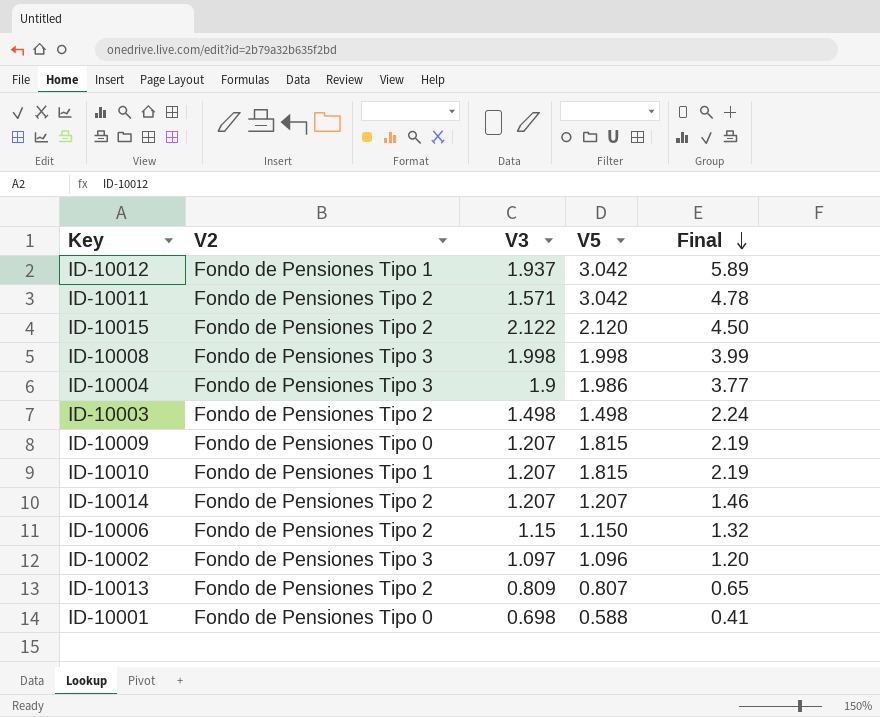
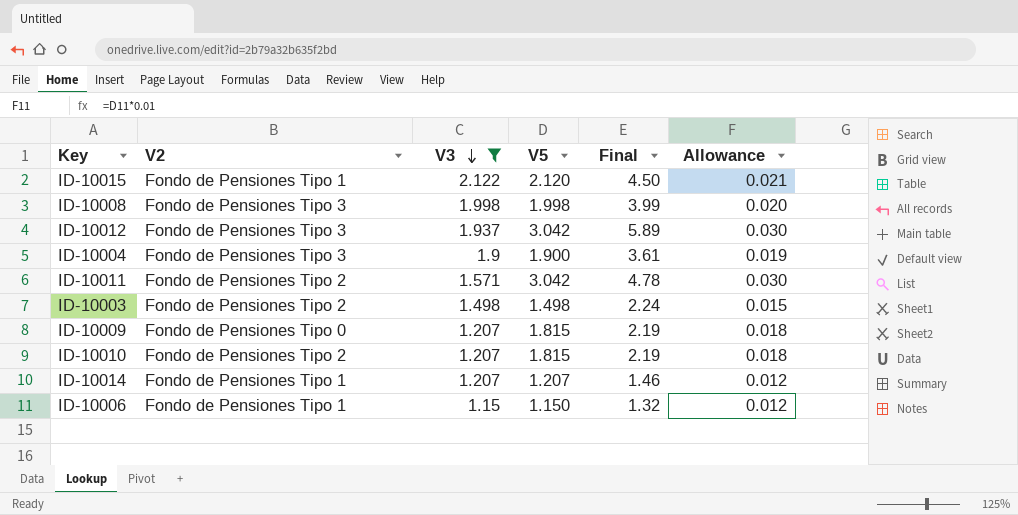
filter: none -> V3 >= 1.15
row order: Final descending -> V3 descending
column Allowance | formula: none -> [V5] * 0.01
ID-10015 | V2: Fondo de Pensiones Tipo 2 -> Fondo de Pensiones Tipo 1
ID-10012 | V2: Fondo de Pensiones Tipo 1 -> Fondo de Pensiones Tipo 3
ID-10004 | V5: 1.986 -> 1.900
ID-10004 | Final: 3.77 -> 3.61
ID-10010 | V2: Fondo de Pensiones Tipo 1 -> Fondo de Pensiones Tipo 2
ID-10014 | V2: Fondo de Pensiones Tipo 2 -> Fondo de Pensiones Tipo 1
ID-10006 | V2: Fondo de Pensiones Tipo 2 -> Fondo de Pensiones Tipo 1

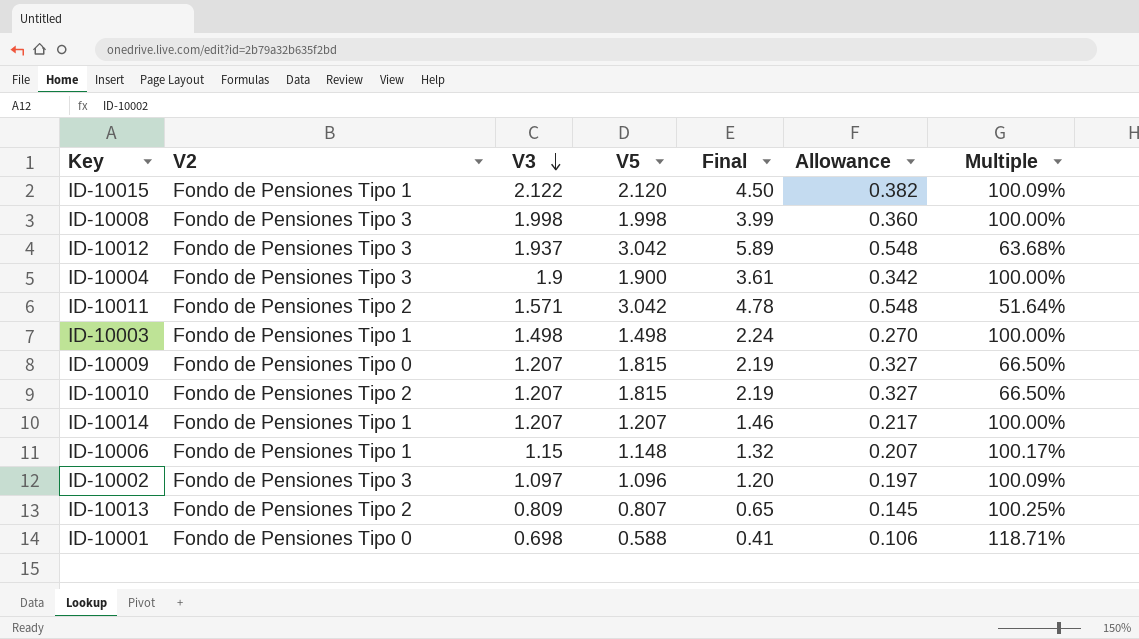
filter: V3 >= 1.15 -> none
column Allowance | formula: [V5] * 0.01 -> [V5] * 0.18
column Multiple | formula: none -> [V3] / [V5]
ID-10003 | V2: Fondo de Pensiones Tipo 2 -> Fondo de Pensiones Tipo 1
ID-10006 | V5: 1.150 -> 1.148

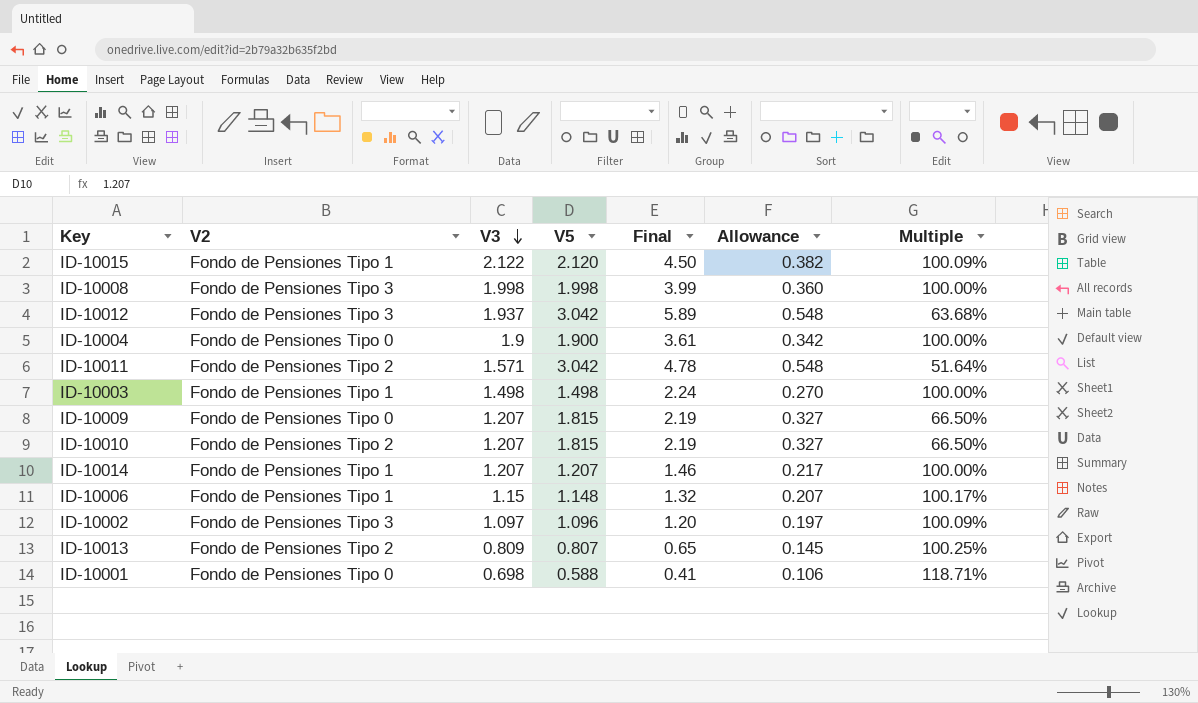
ID-10004 | V2: Fondo de Pensiones Tipo 3 -> Fondo de Pensiones Tipo 0

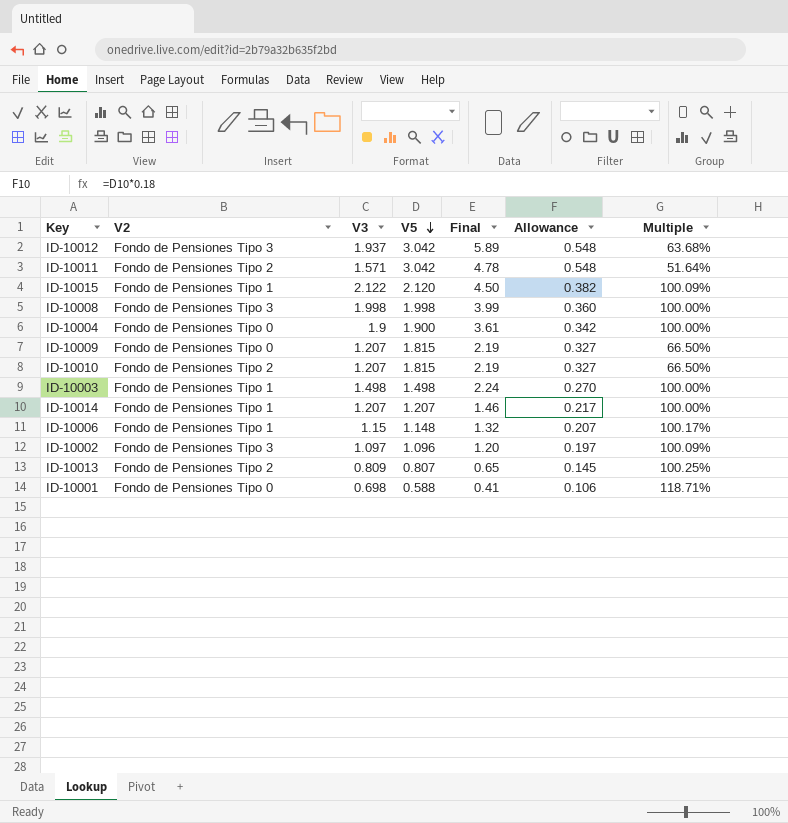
row order: V3 descending -> V5 descending

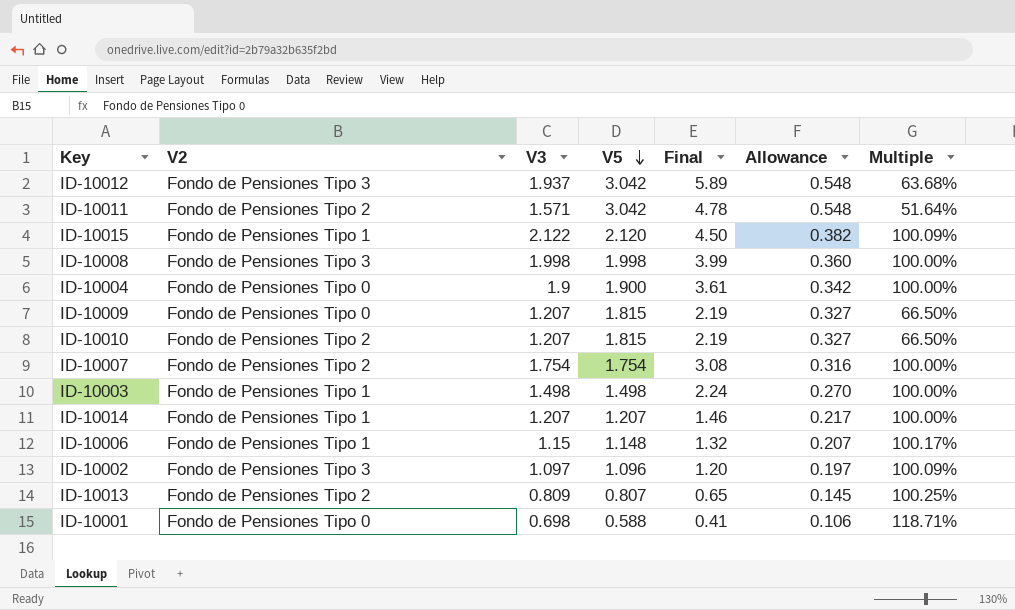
row ID-10007: none -> Fondo de Pensiones Tipo 2 | 1.754 | 1.754 | 3.08 | 0.316 | 100.00%

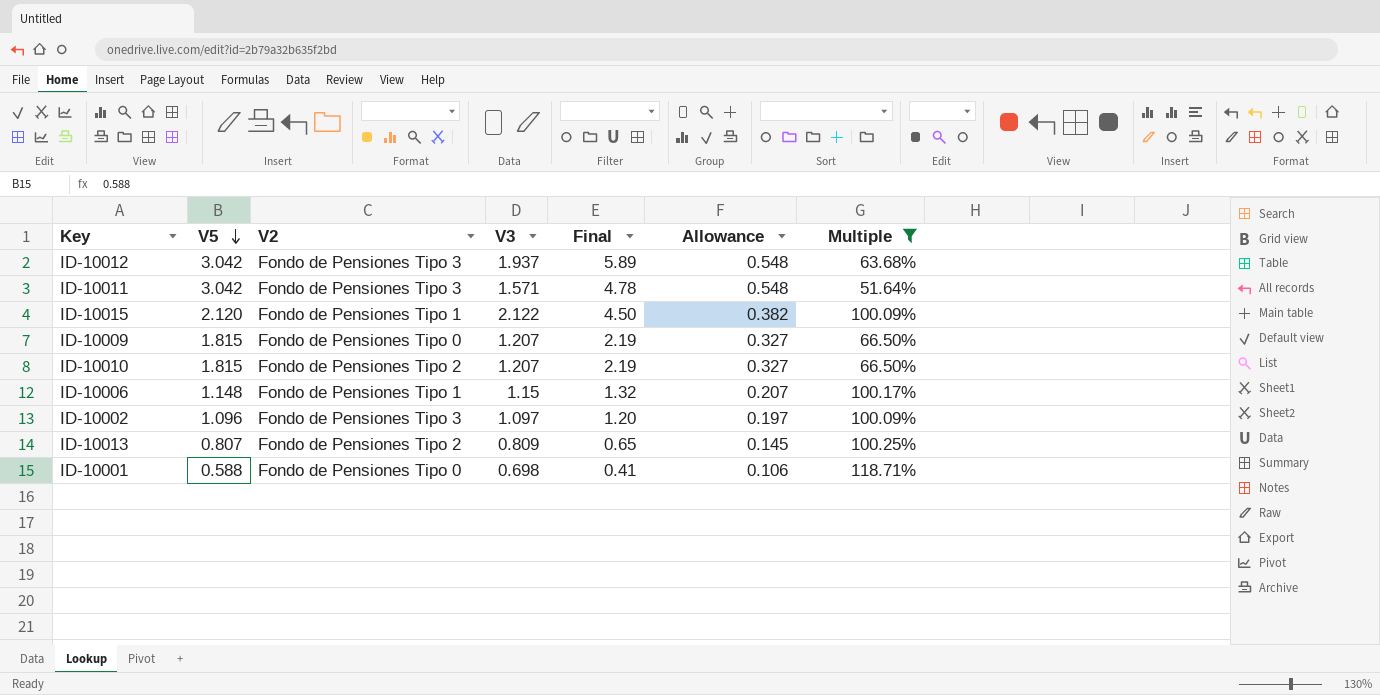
filter: none -> Multiple != 100.00%
column V5 | position: 4 -> 2
ID-10011 | V2: Fondo de Pensiones Tipo 2 -> Fondo de Pensiones Tipo 3

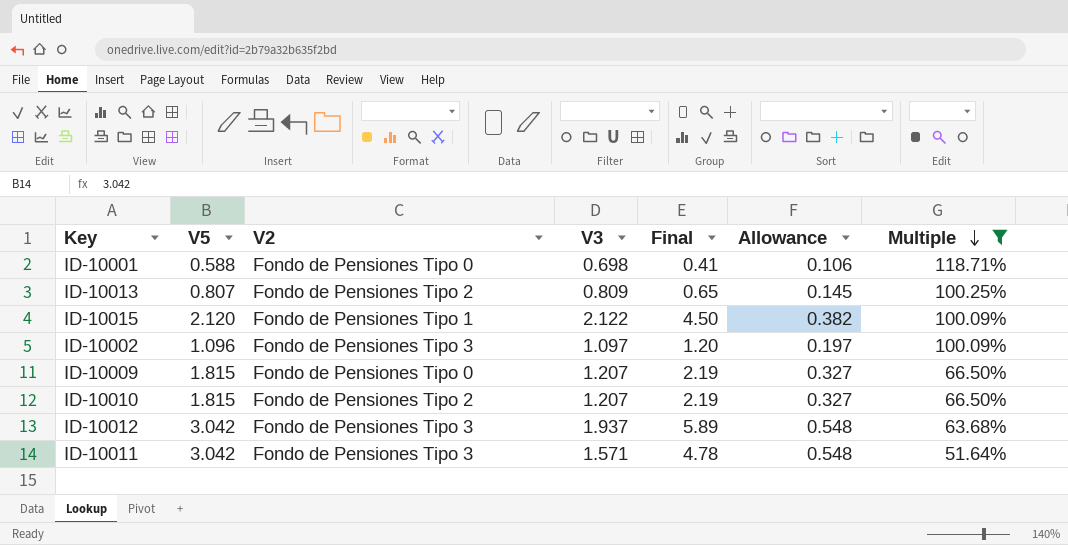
row order: V5 descending -> Multiple descending
row ID-10006: 1.148 | Fondo de Pensiones Tipo 1 | 1.15 | 1.32 | 0.207 | 100.17% -> none

